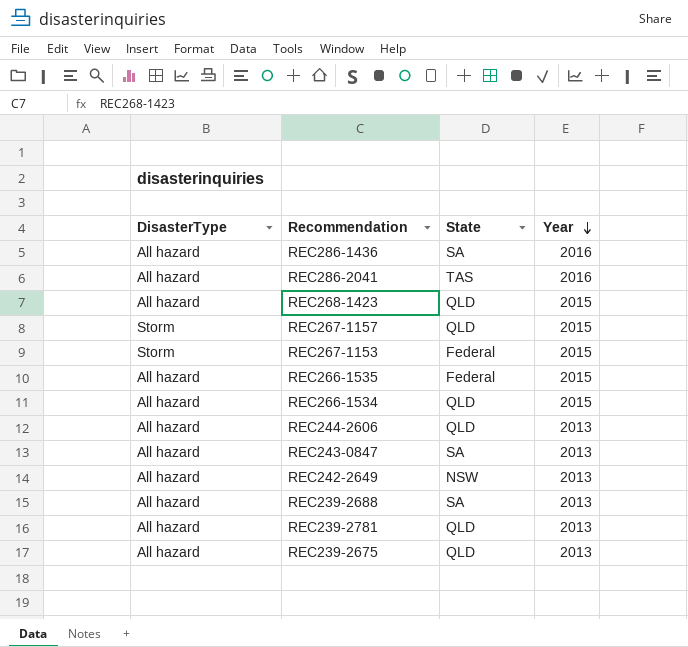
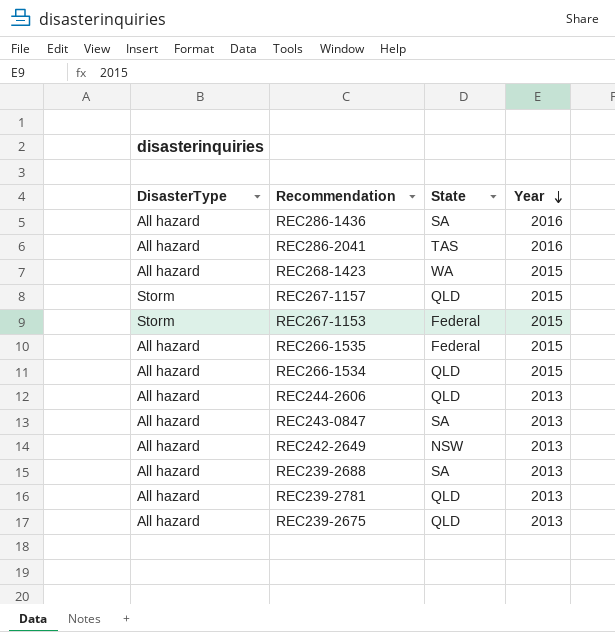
REC268-1423 | State: QLD -> WA

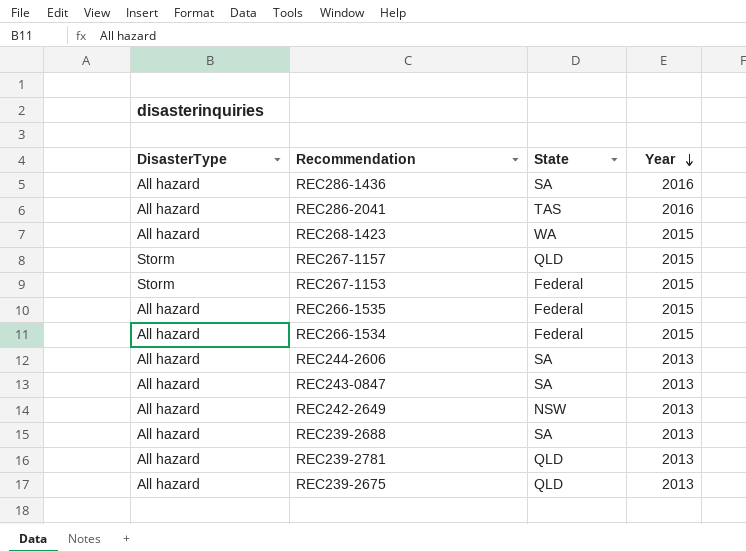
REC266-1534 | State: QLD -> Federal
REC244-2606 | State: QLD -> SA

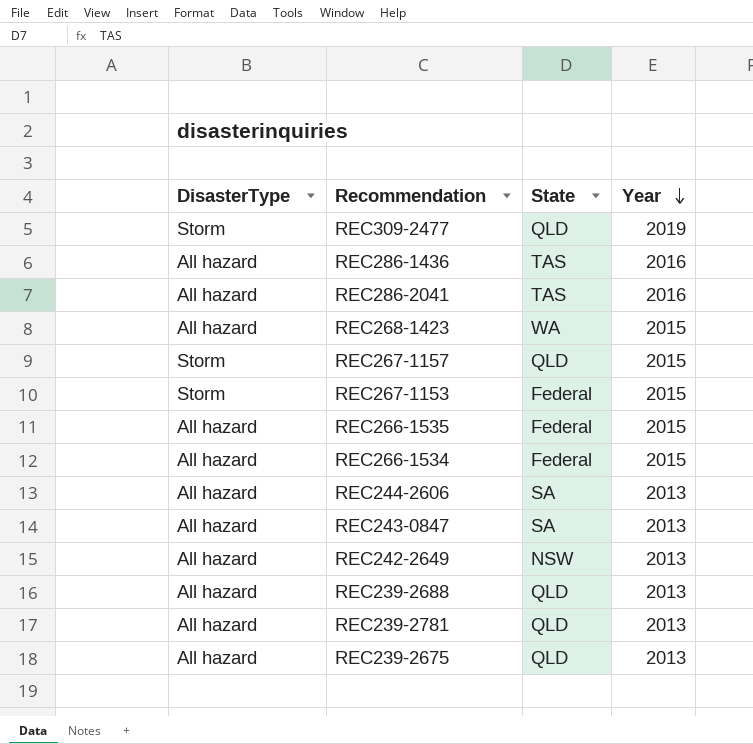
row REC309-2477: none -> Storm | QLD | 2019
REC286-1436 | State: SA -> TAS
REC239-2688 | State: SA -> QLD

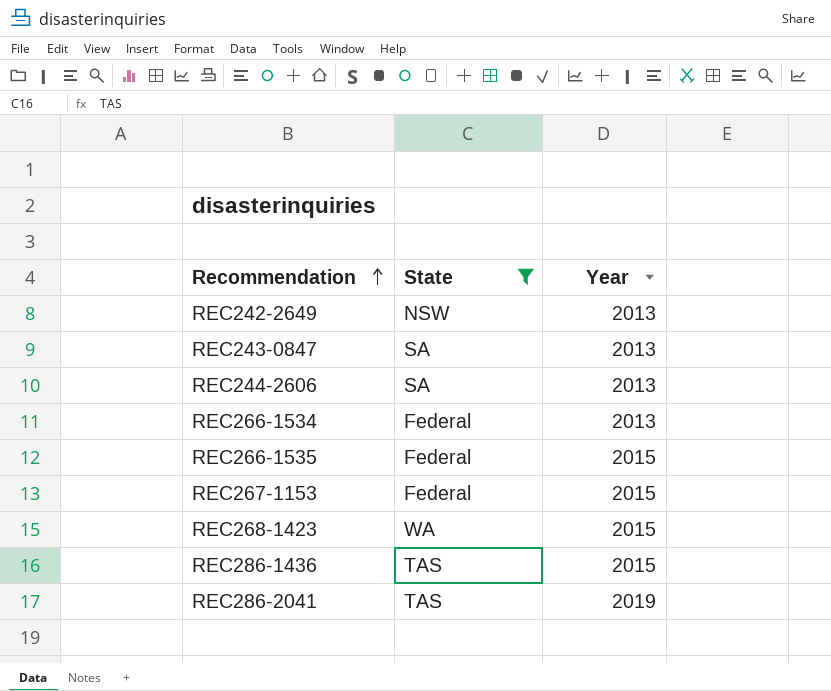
filter: none -> State != QLD
row order: Year descending -> Recommendation ascending
column DisasterType | position: 1 -> none
REC266-1534 | Year: 2015 -> 2013
REC286-1436 | Year: 2016 -> 2015
REC286-2041 | Year: 2016 -> 2019

